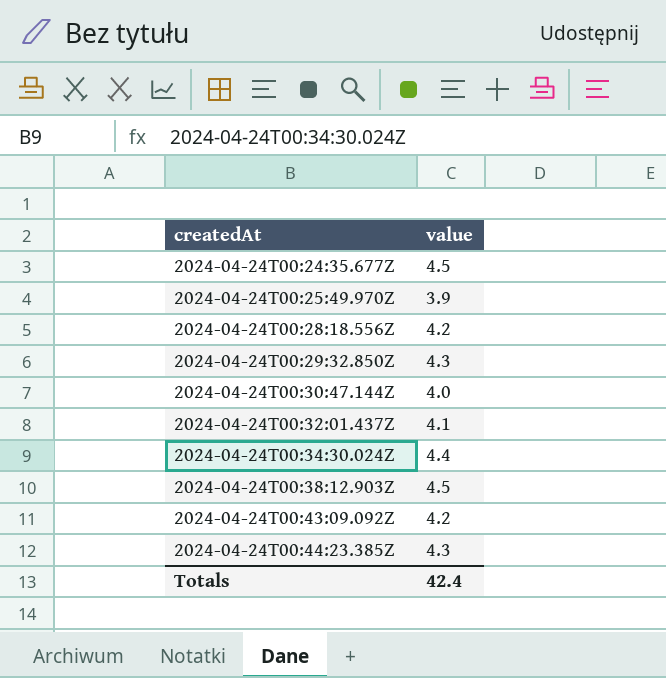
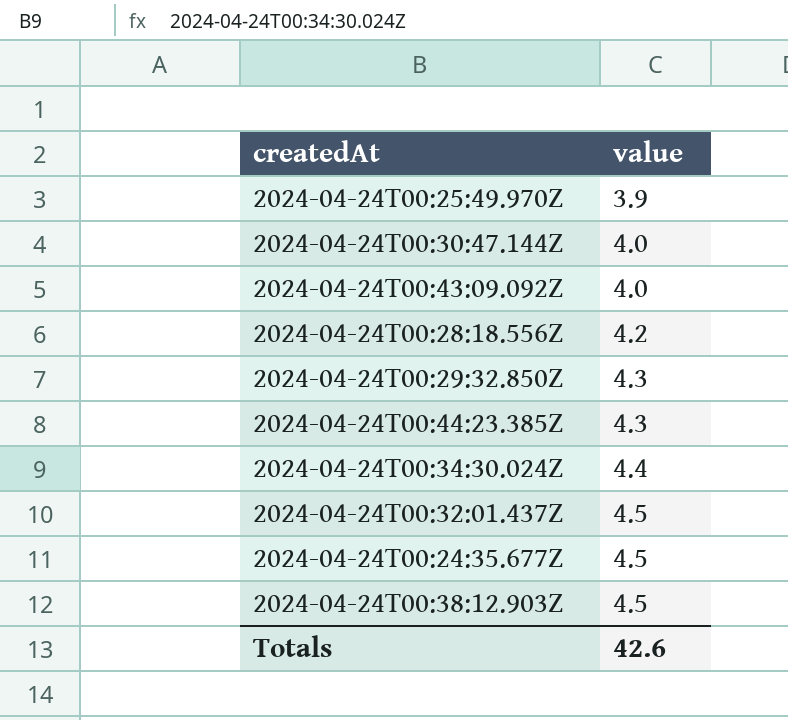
row order: createdAt ascending -> value ascending
2024-04-24T00:43:09.092Z | value: 4.2 -> 4.0
2024-04-24T00:32:01.437Z | value: 4.1 -> 4.5
Totals | value: 42.4 -> 42.6

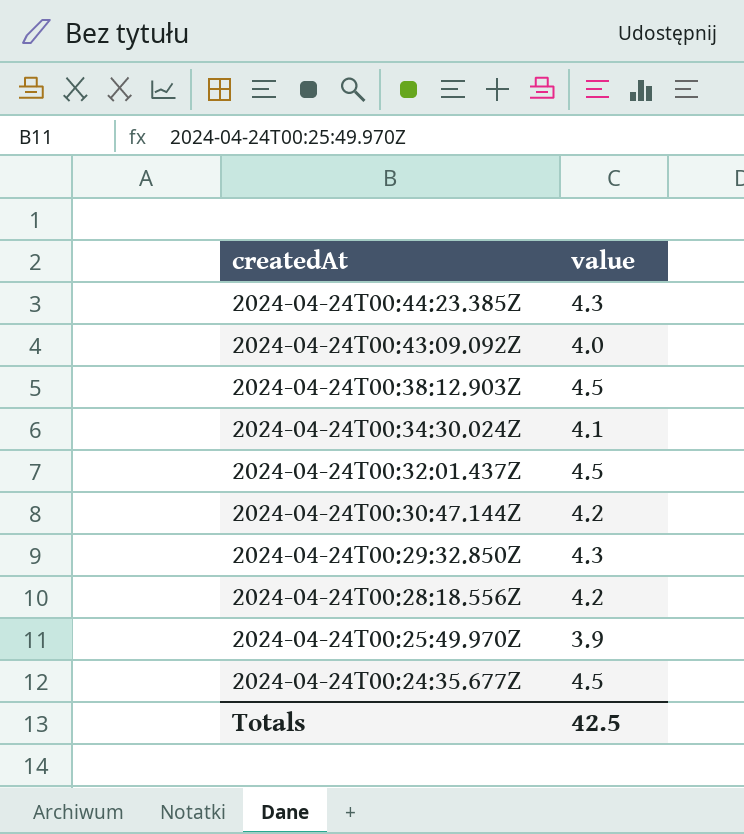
row order: value ascending -> createdAt descending
2024-04-24T00:34:30.024Z | value: 4.4 -> 4.1
2024-04-24T00:30:47.144Z | value: 4.0 -> 4.2
Totals | value: 42.6 -> 42.5

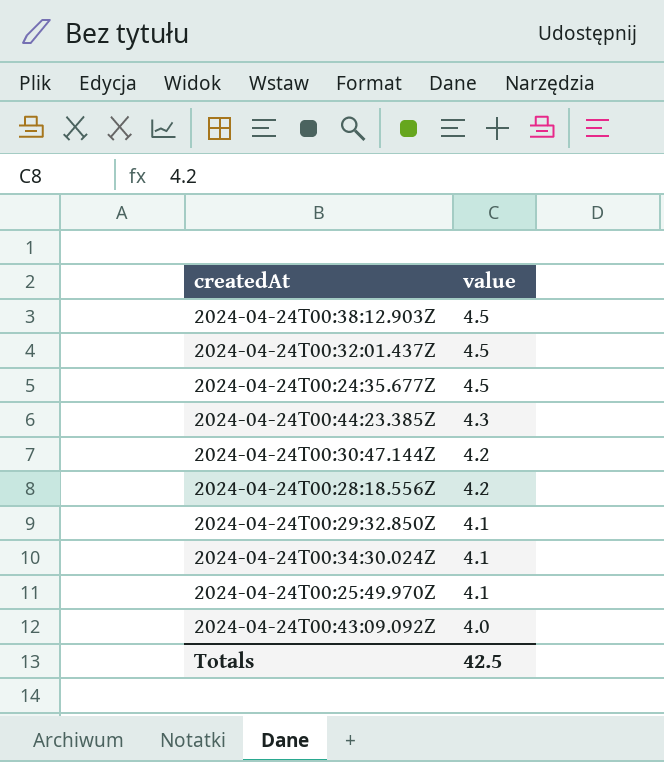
row order: createdAt descending -> value descending
2024-04-24T00:29:32.850Z | value: 4.3 -> 4.1
2024-04-24T00:25:49.970Z | value: 3.9 -> 4.1

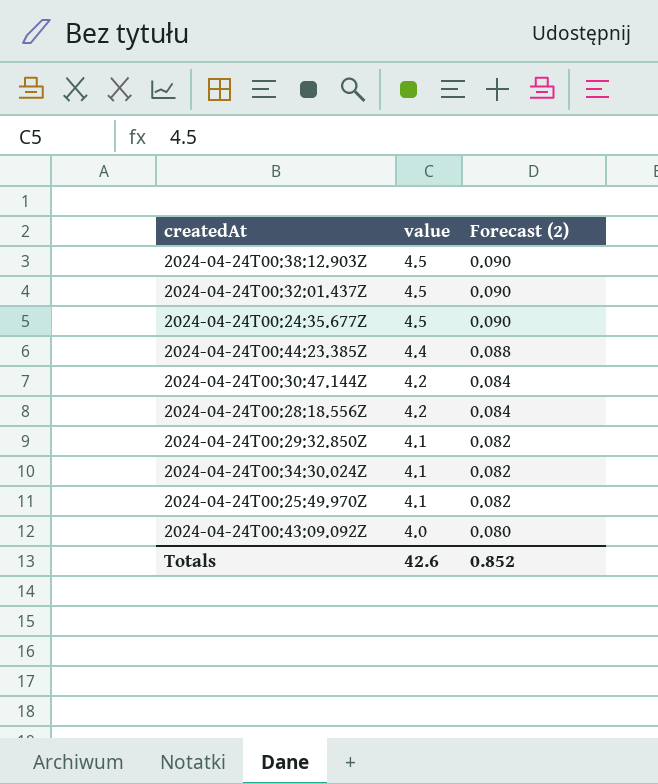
column Forecast (2) | formula: none -> [value] * 0.02
2024-04-24T00:44:23.385Z | value: 4.3 -> 4.4
Totals | value: 42.5 -> 42.6

